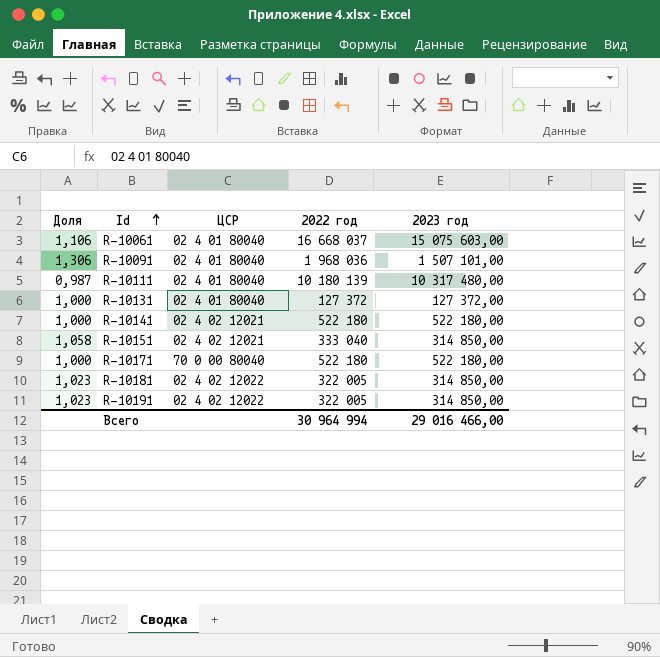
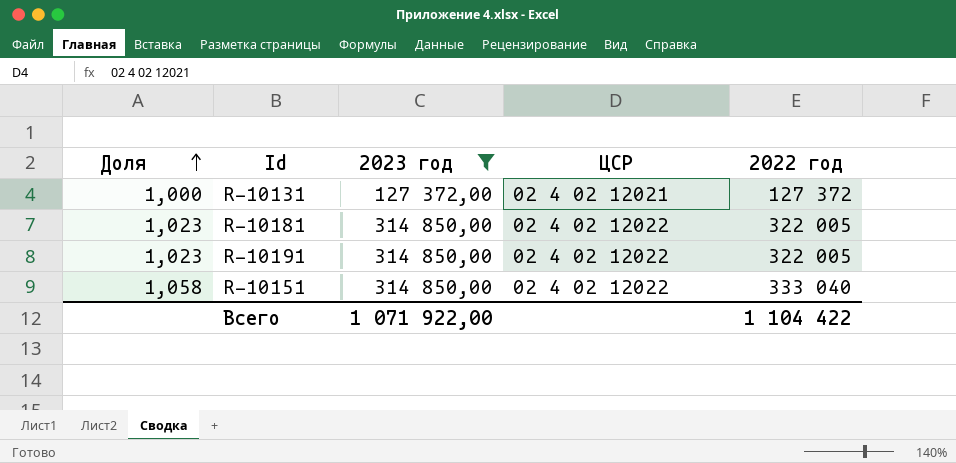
filter: none -> 2023 год <= 314 850,00
row order: Id ascending -> Доля ascending
column 2023 год | position: 5 -> 3
R-10131 | ЦСР: 02 4 01 80040 -> 02 4 02 12021
R-10151 | ЦСР: 02 4 02 12021 -> 02 4 02 12022
Всего | 2023 год: 29 016 466,00 -> 1 071 922,00
Всего | 2022 год: 30 964 994 -> 1 104 422

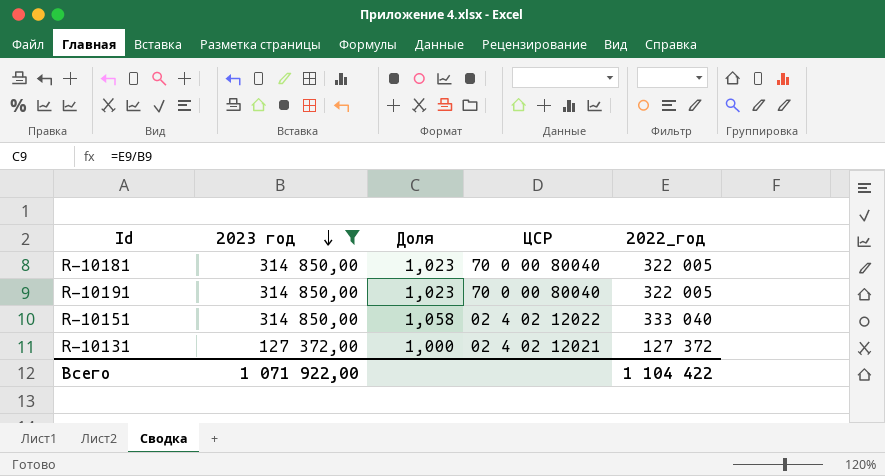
row order: Доля ascending -> 2023 год descending
column Доля | position: 1 -> 3
column name: 2022 год -> 2022_год
R-10181 | ЦСР: 02 4 02 12022 -> 70 0 00 80040
R-10191 | ЦСР: 02 4 02 12022 -> 70 0 00 80040

